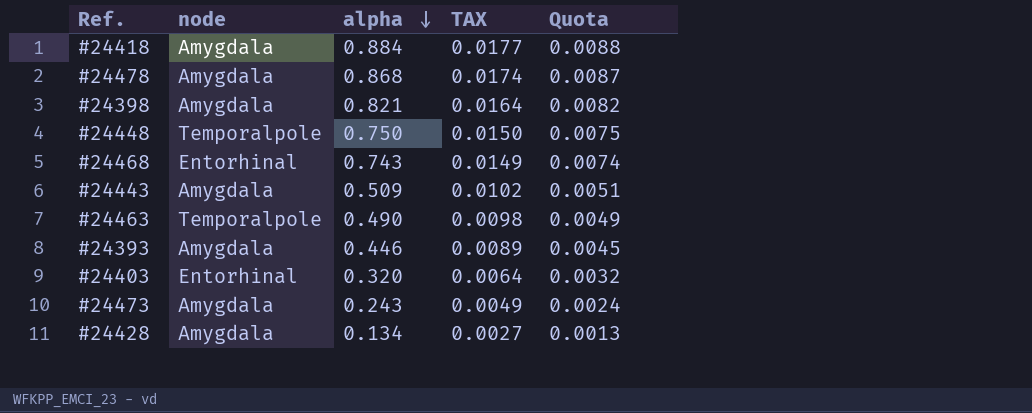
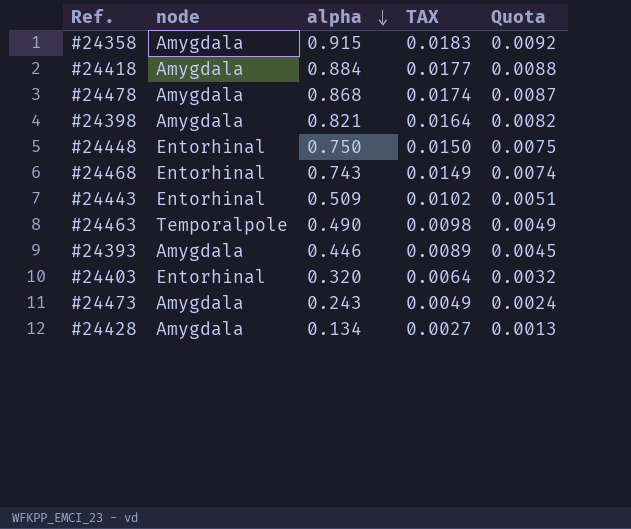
row #24358: none -> Amygdala | 0.915 | 0.0183 | 0.0092
#24448 | node: Temporalpole -> Entorhinal
#24443 | node: Amygdala -> Entorhinal

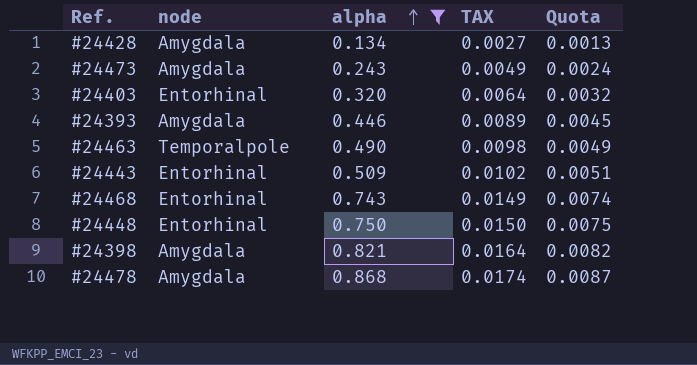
filter: none -> alpha <= 0.868
row order: alpha descending -> alpha ascending

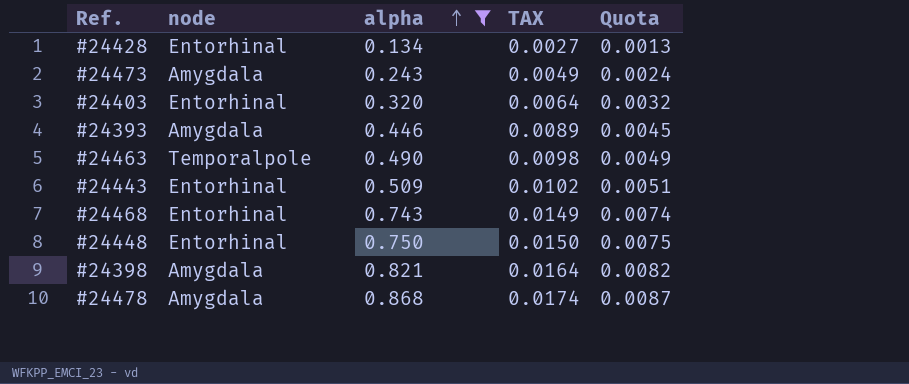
#24428 | node: Amygdala -> Entorhinal

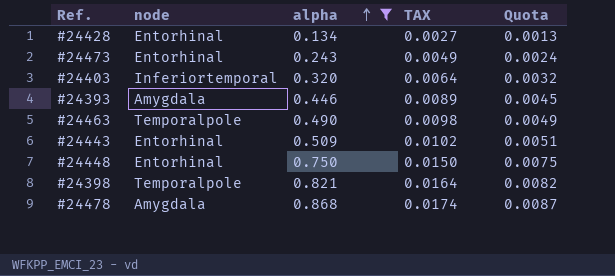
row #24468: Entorhinal | 0.743 | 0.0149 | 0.0074 -> none
#24473 | node: Amygdala -> Entorhinal
#24403 | node: Entorhinal -> Inferiortemporal
#24398 | node: Amygdala -> Temporalpole

